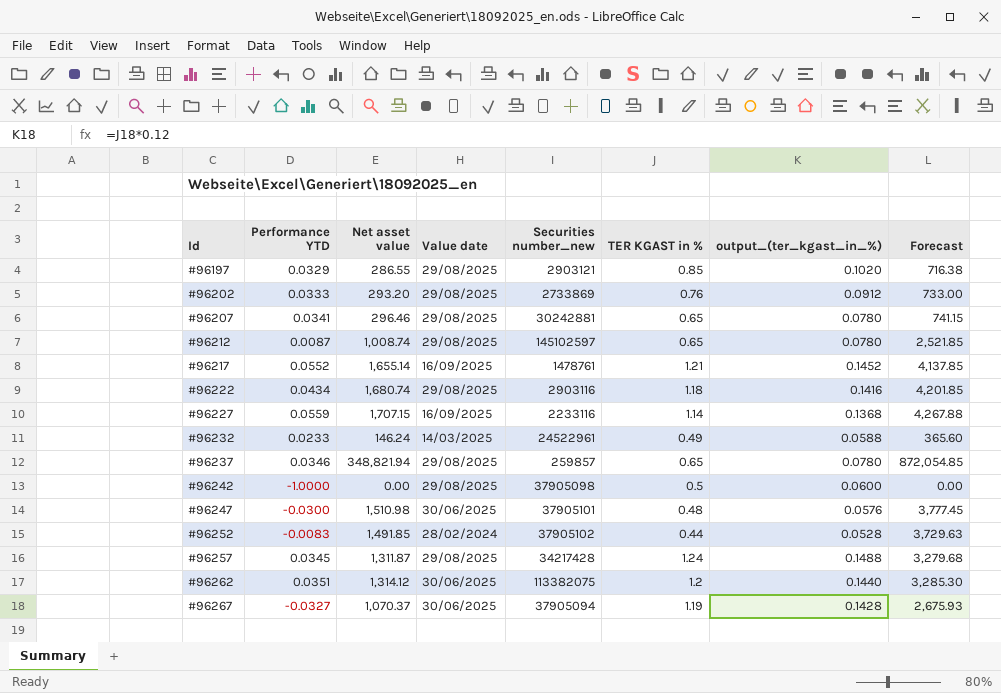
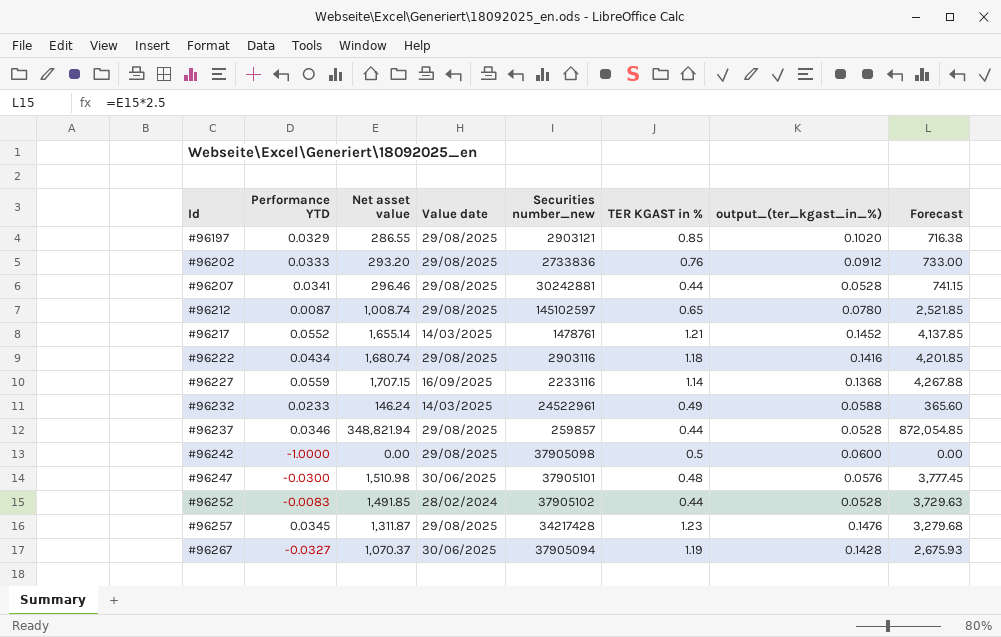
row #96262: 0.0351 | 1,314.12 | 30/06/2025 | 113382075 | 1.2 | 0.1440 | 3,285.30 -> none
#96202 | Securities number_new: 2733869 -> 2733836
#96207 | TER KGAST in %: 0.65 -> 0.44
#96207 | output_(ter_kgast_in_%): 0.0780 -> 0.0528
#96217 | Value date: 16/09/2025 -> 14/03/2025
#96237 | TER KGAST in %: 0.65 -> 0.44
#96237 | output_(ter_kgast_in_%): 0.0780 -> 0.0528
#96257 | TER KGAST in %: 1.24 -> 1.23
#96257 | output_(ter_kgast_in_%): 0.1488 -> 0.1476

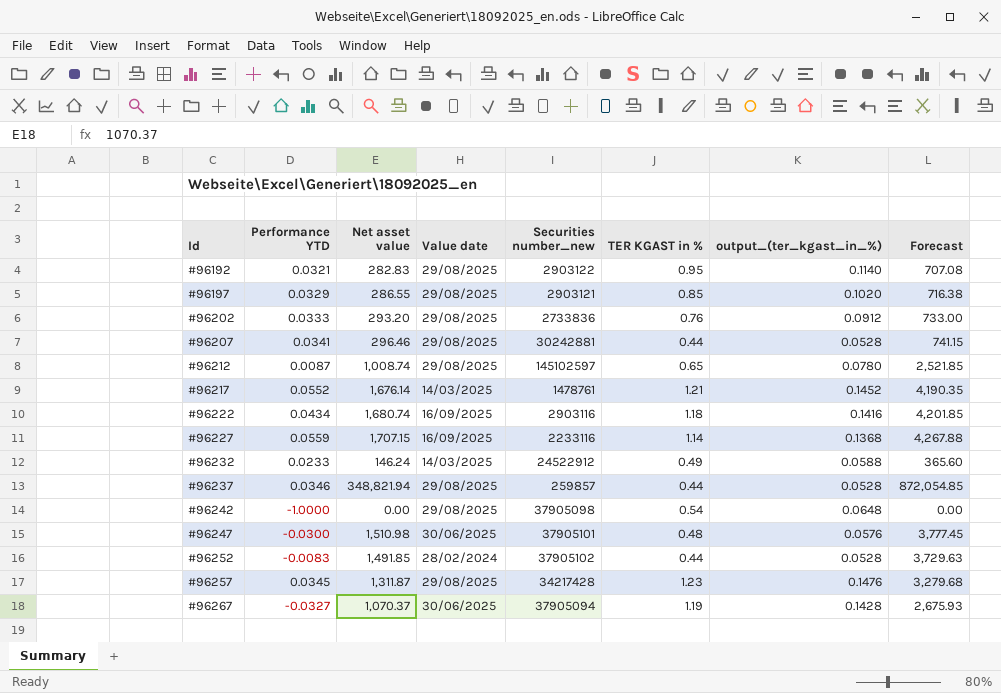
row #96192: none -> 0.0321 | 282.83 | 29/08/2025 | 2903122 | 0.95 | 0.1140 | 707.08
#96217 | Net asset value: 1,655.14 -> 1,676.14
#96217 | Forecast: 4,137.85 -> 4,190.35
#96222 | Value date: 29/08/2025 -> 16/09/2025
#96232 | Securities number_new: 24522961 -> 24522912
#96242 | TER KGAST in %: 0.5 -> 0.54
#96242 | output_(ter_kgast_in_%): 0.0600 -> 0.0648

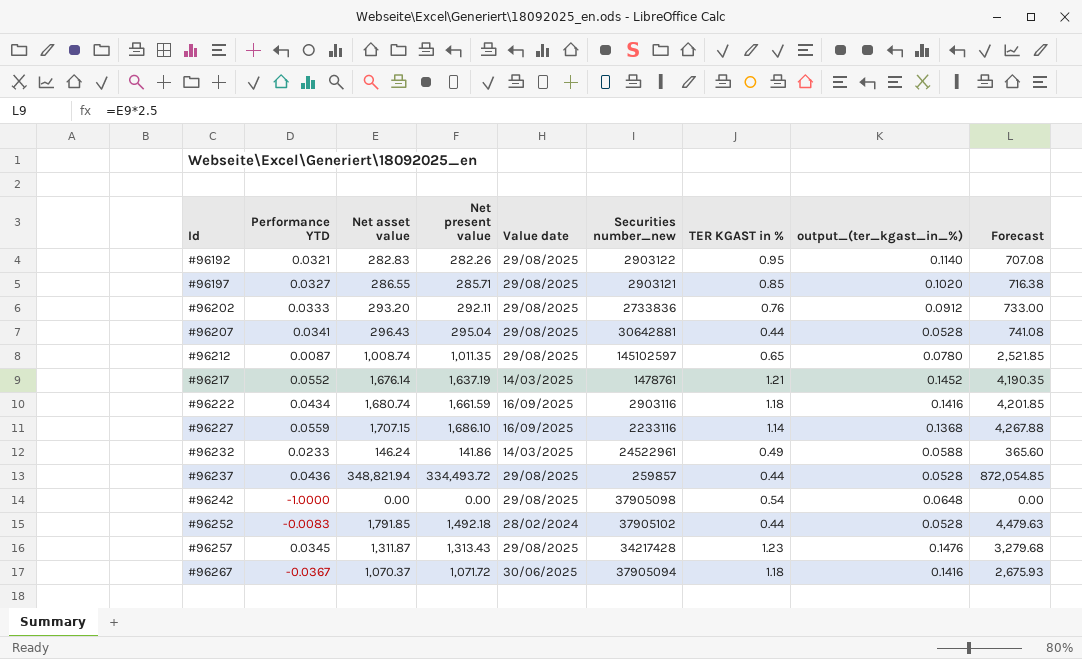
column Net present value | position: none -> 4
row #96247: -0.0300 | 1,510.98 | 30/06/2025 | 37905101 | 0.48 | 0.0576 | 3,777.45 -> none
#96197 | Performance YTD: 0.0329 -> 0.0327
#96207 | Net asset value: 296.46 -> 296.43
#96207 | Securities number_new: 30242881 -> 30642881
#96207 | Forecast: 741.15 -> 741.08
#96232 | Securities number_new: 24522912 -> 24522961
#96237 | Performance YTD: 0.0346 -> 0.0436
#96252 | Net asset value: 1,491.85 -> 1,791.85
#96252 | Forecast: 3,729.63 -> 4,479.63
#96267 | Performance YTD: -0.0327 -> -0.0367
#96267 | TER KGAST in %: 1.19 -> 1.18
#96267 | output_(ter_kgast_in_%): 0.1428 -> 0.1416

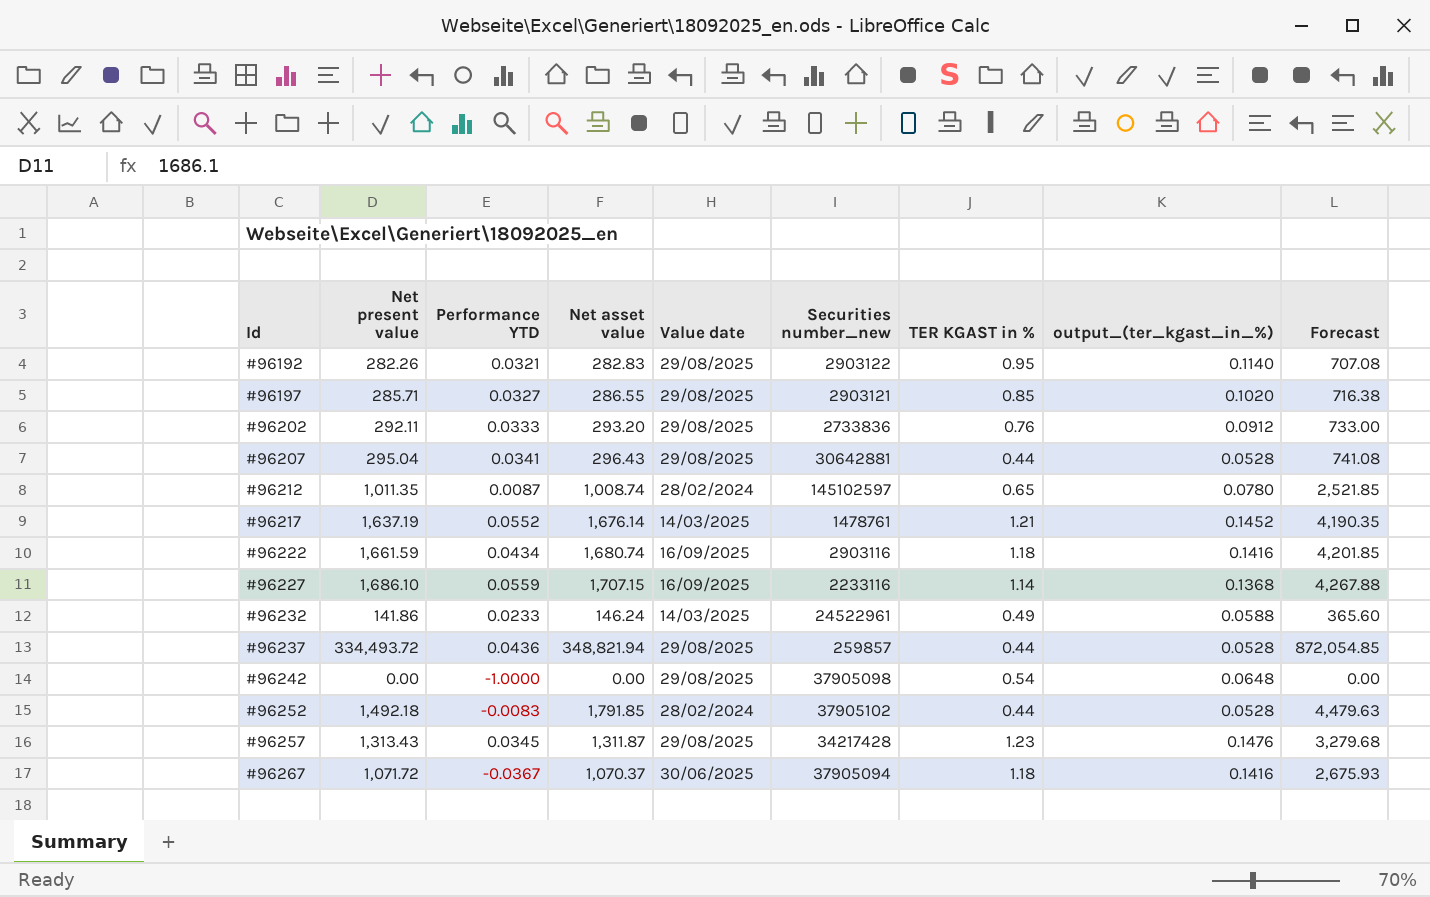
column Net present value | position: 4 -> 2
#96212 | Value date: 29/08/2025 -> 28/02/2024

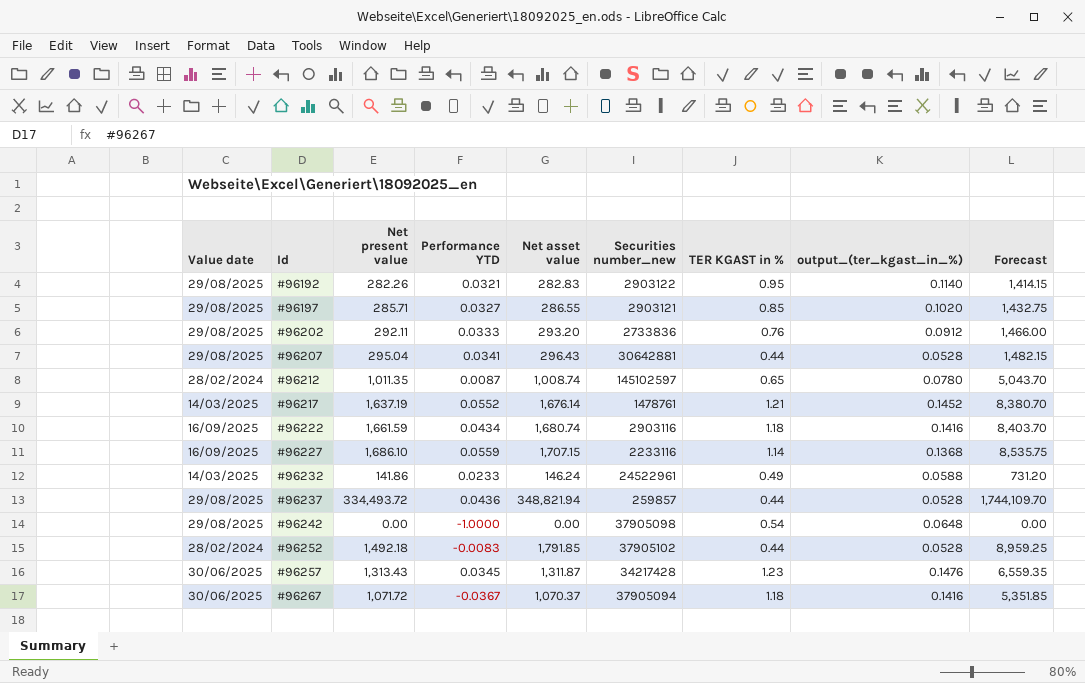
column Value date | position: 5 -> 1
column Forecast | formula: [Net asset value] * 2.5 -> [Net asset value] * 5
#96257 | Value date: 29/08/2025 -> 30/06/2025

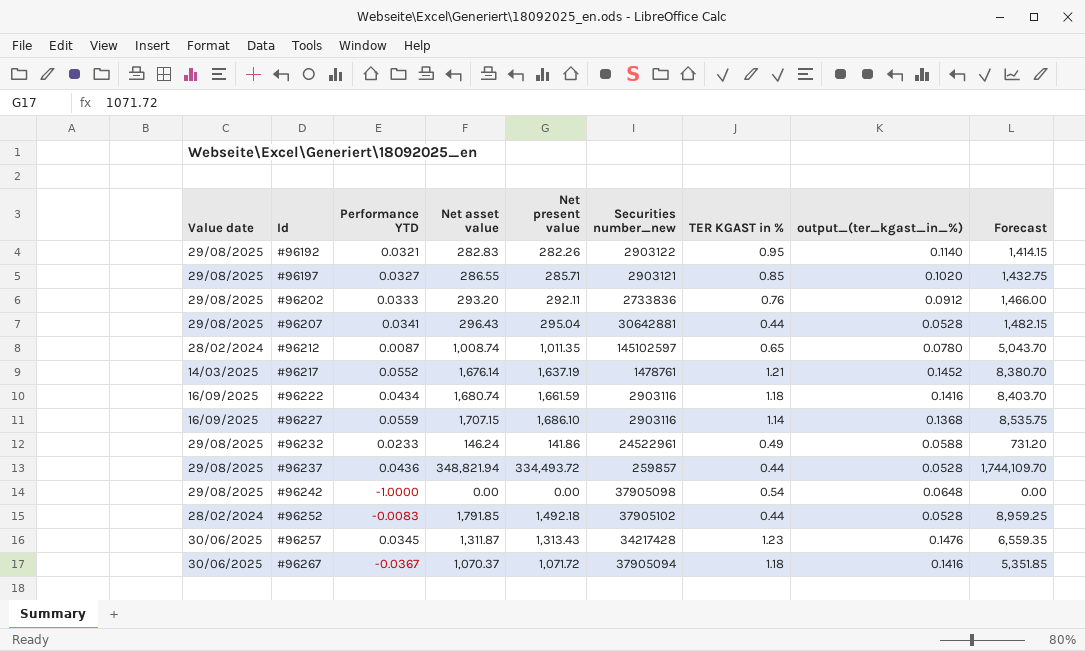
column Net present value | position: 3 -> 5
#96227 | Securities number_new: 2233116 -> 2903116
#96232 | Value date: 14/03/2025 -> 29/08/2025

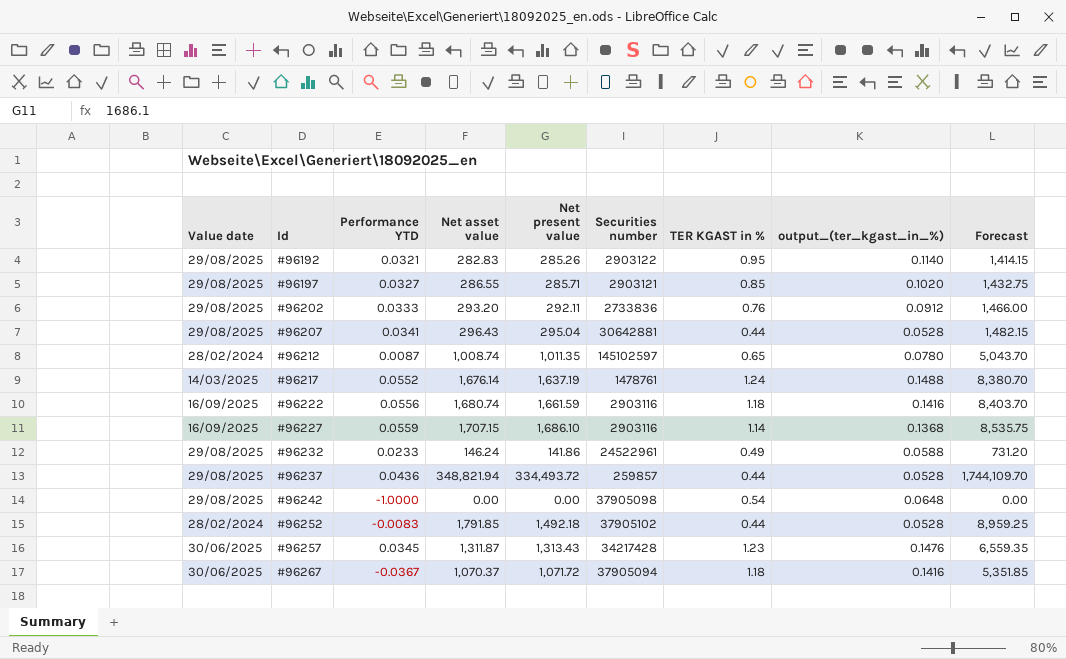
column name: Securities number_new -> Securities number
#96192 | Net present value: 282.26 -> 285.26
#96217 | TER KGAST in %: 1.21 -> 1.24
#96217 | output_(ter_kgast_in_%): 0.1452 -> 0.1488
#96222 | Performance YTD: 0.0434 -> 0.0556

